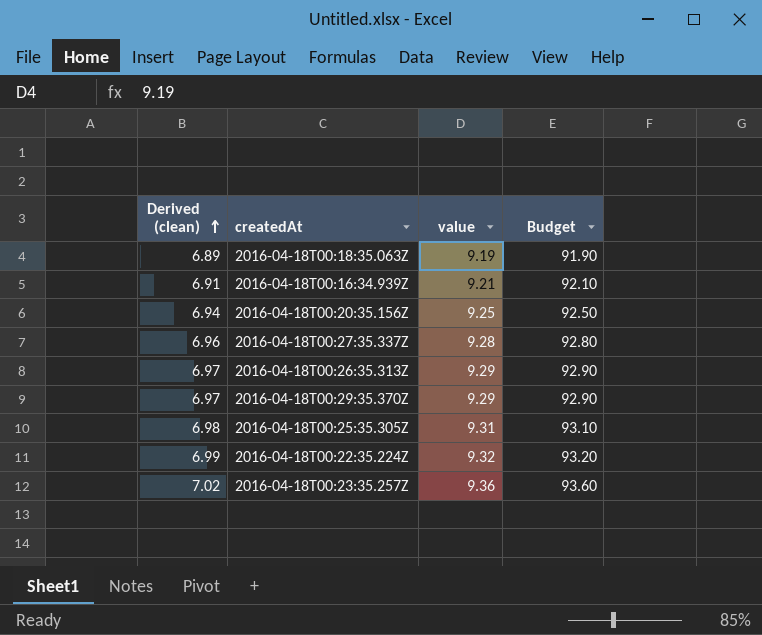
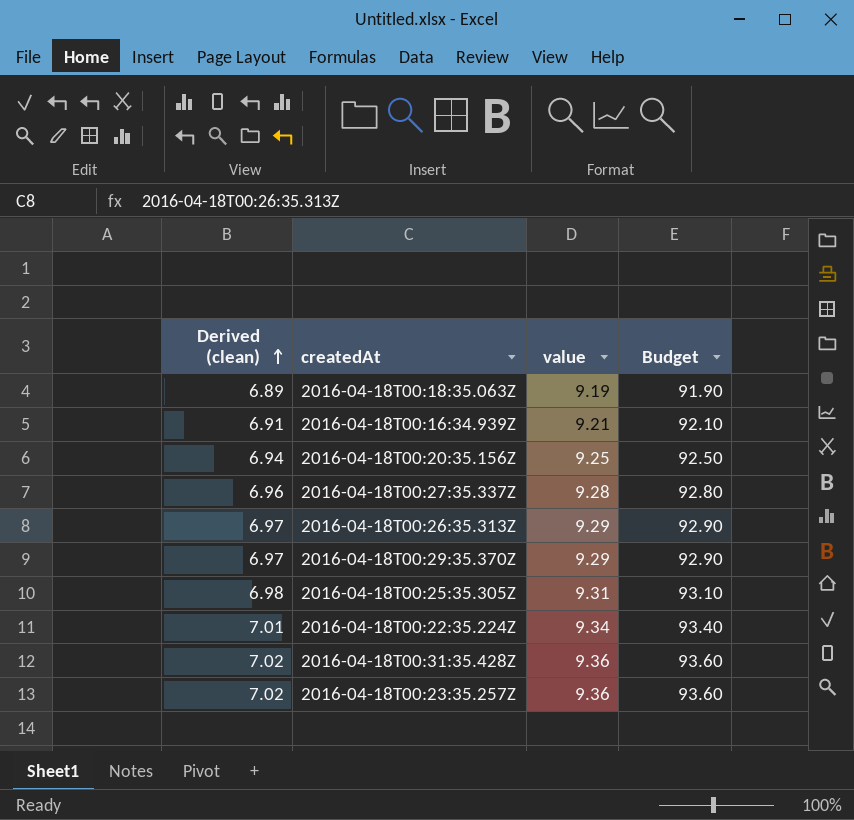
2016-04-18T00:22:35.224Z | Derived (clean): 6.99 -> 7.01
2016-04-18T00:22:35.224Z | value: 9.32 -> 9.34
2016-04-18T00:22:35.224Z | Budget: 93.20 -> 93.40
row 2016-04-18T00:31:35.428Z: none -> 7.02 | 9.36 | 93.60

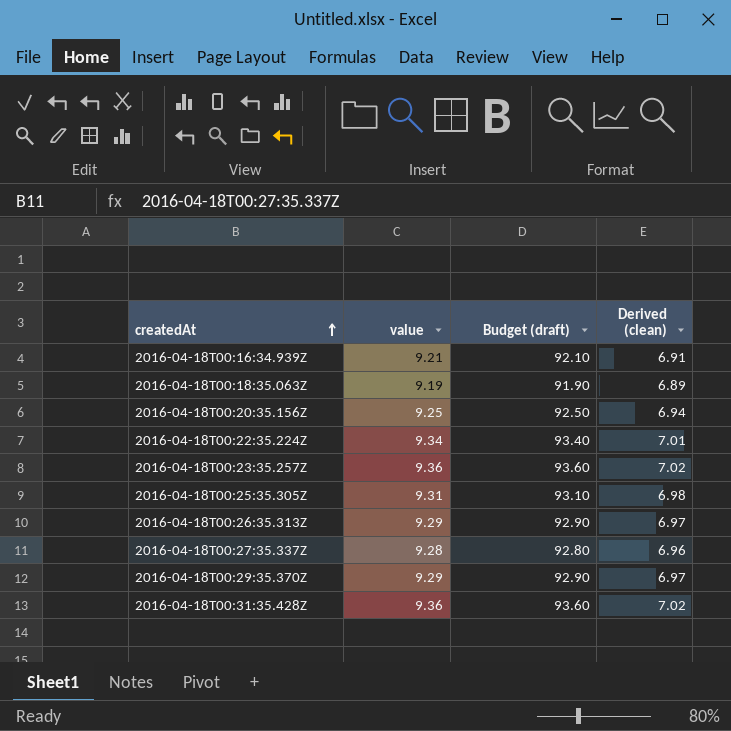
row order: Derived (clean) ascending -> createdAt ascending
column name: Budget -> Budget (draft)
column Derived (clean) | position: 1 -> 4

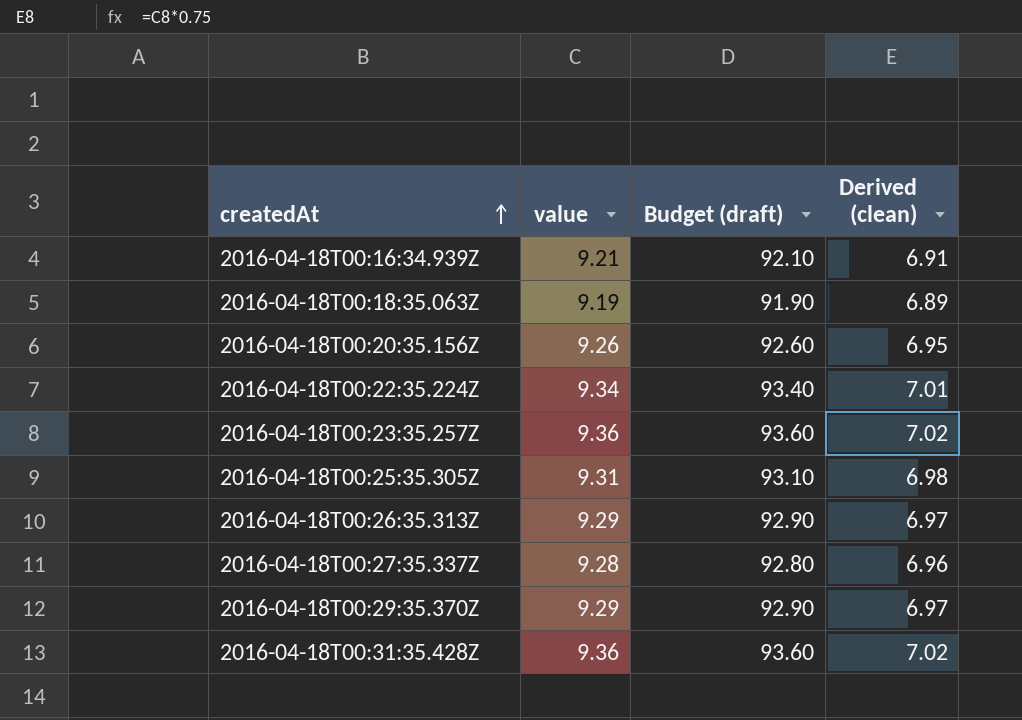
2016-04-18T00:20:35.156Z | value: 9.25 -> 9.26
2016-04-18T00:20:35.156Z | Budget (draft): 92.50 -> 92.60
2016-04-18T00:20:35.156Z | Derived (clean): 6.94 -> 6.95

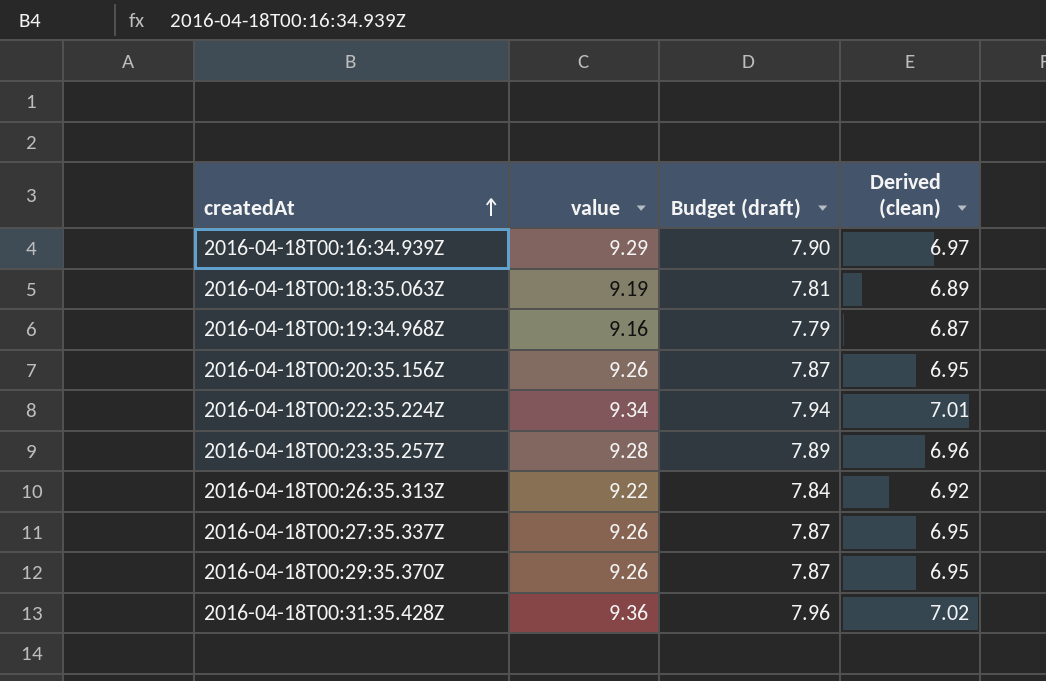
column Budget (draft) | formula: [value] * 10 -> [value] * 0.85
row 2016-04-18T00:25:35.305Z: 9.31 | 93.10 | 6.98 -> none
2016-04-18T00:16:34.939Z | value: 9.21 -> 9.29
2016-04-18T00:16:34.939Z | Derived (clean): 6.91 -> 6.97
row 2016-04-18T00:19:34.968Z: none -> 9.16 | 7.79 | 6.87
2016-04-18T00:23:35.257Z | value: 9.36 -> 9.28
2016-04-18T00:23:35.257Z | Derived (clean): 7.02 -> 6.96
2016-04-18T00:26:35.313Z | value: 9.29 -> 9.22
2016-04-18T00:26:35.313Z | Derived (clean): 6.97 -> 6.92
2016-04-18T00:27:35.337Z | value: 9.28 -> 9.26
2016-04-18T00:27:35.337Z | Derived (clean): 6.96 -> 6.95
2016-04-18T00:29:35.370Z | value: 9.29 -> 9.26
2016-04-18T00:29:35.370Z | Derived (clean): 6.97 -> 6.95

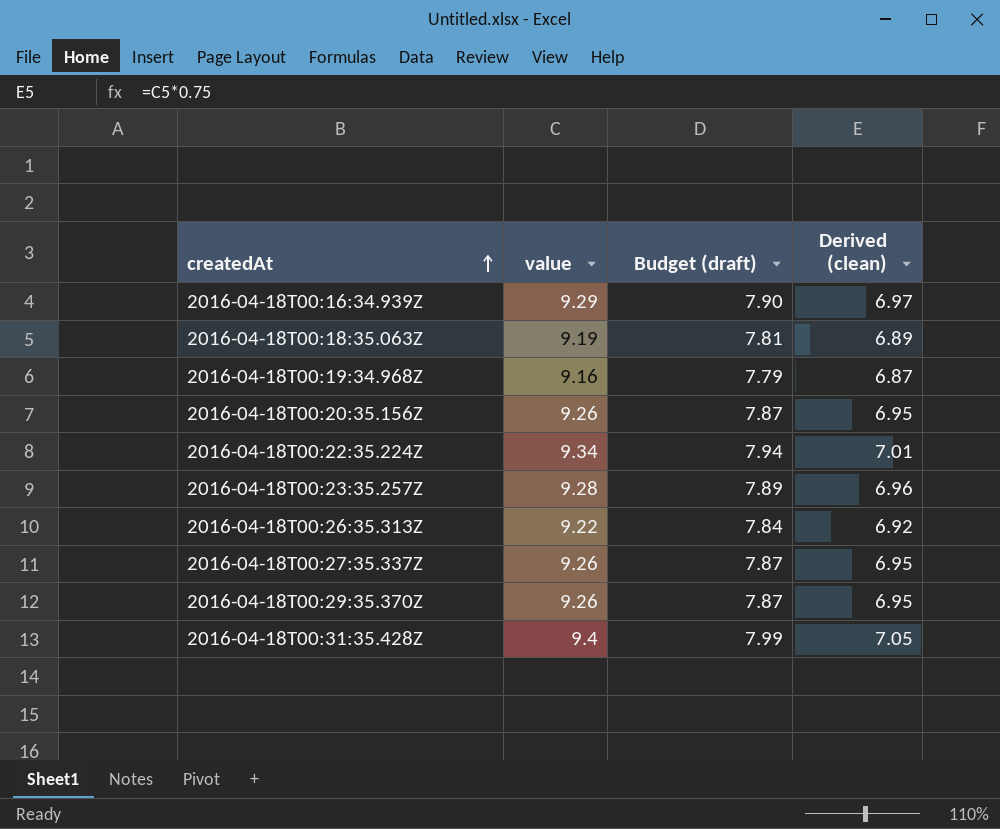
2016-04-18T00:31:35.428Z | value: 9.36 -> 9.4
2016-04-18T00:31:35.428Z | Budget (draft): 7.96 -> 7.99
2016-04-18T00:31:35.428Z | Derived (clean): 7.02 -> 7.05

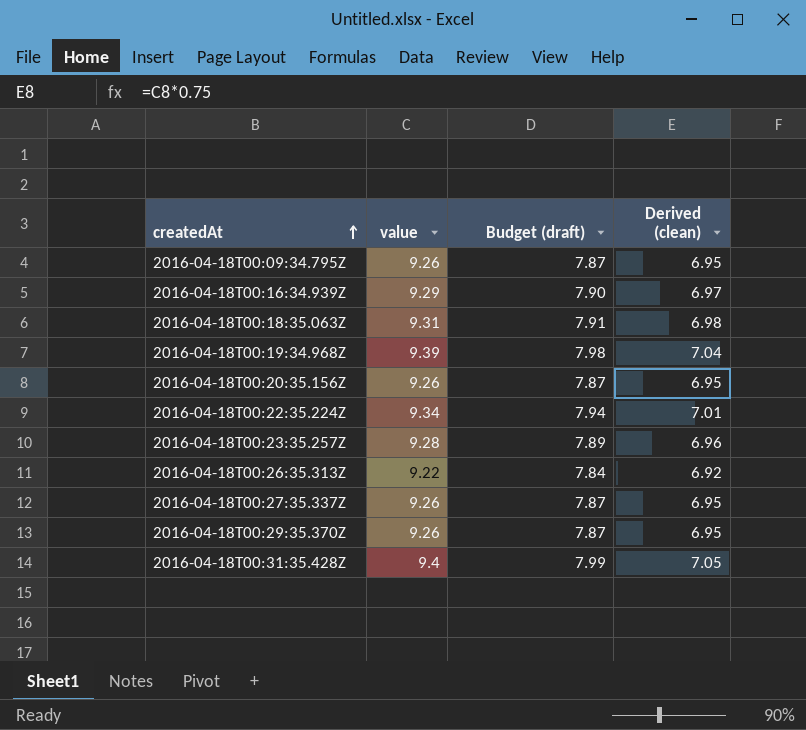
row 2016-04-18T00:09:34.795Z: none -> 9.26 | 7.87 | 6.95
2016-04-18T00:18:35.063Z | value: 9.19 -> 9.31
2016-04-18T00:18:35.063Z | Budget (draft): 7.81 -> 7.91
2016-04-18T00:18:35.063Z | Derived (clean): 6.89 -> 6.98
2016-04-18T00:19:34.968Z | value: 9.16 -> 9.39
2016-04-18T00:19:34.968Z | Budget (draft): 7.79 -> 7.98
2016-04-18T00:19:34.968Z | Derived (clean): 6.87 -> 7.04

